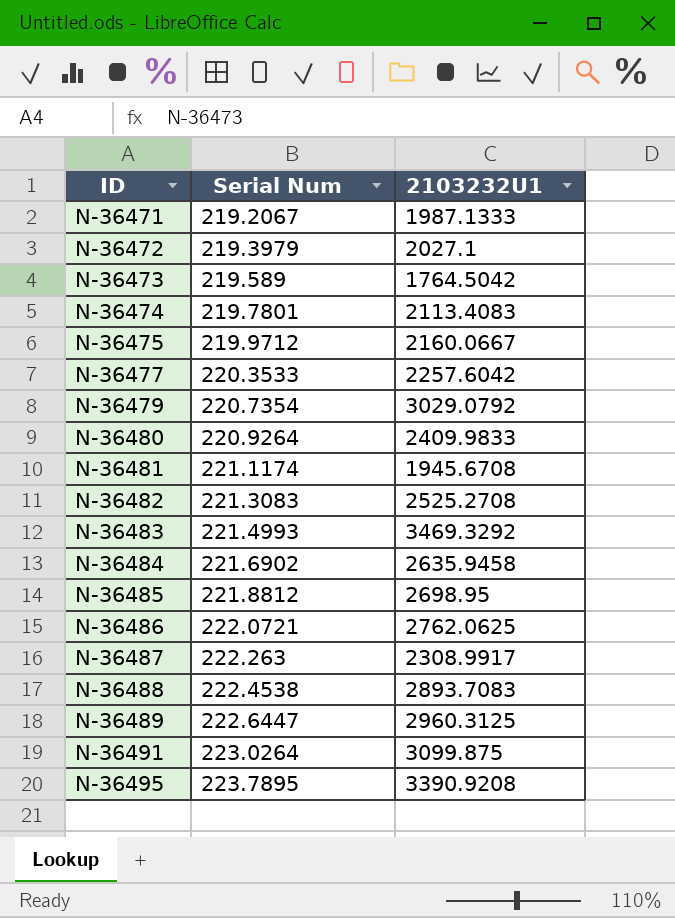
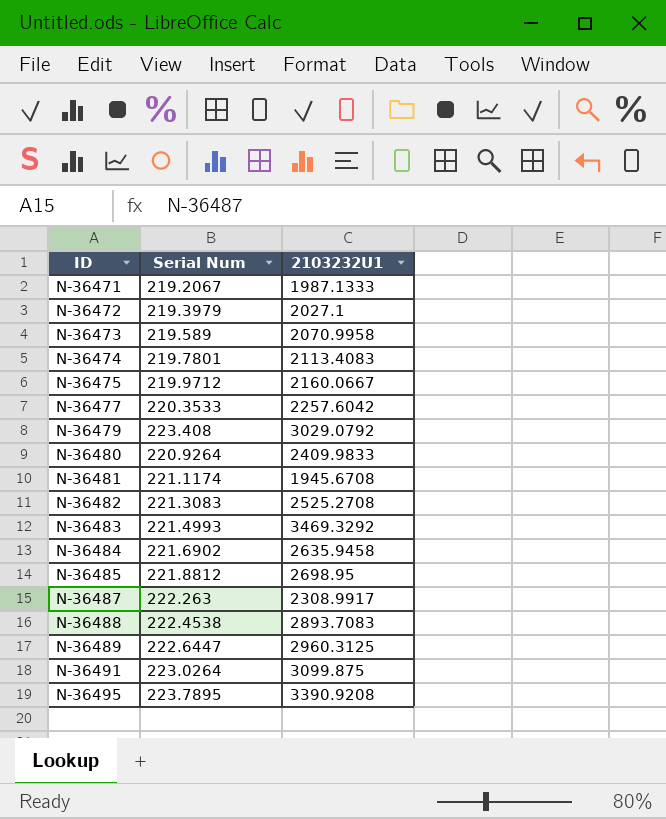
row N-36486: 222.0721 | 2762.0625 -> none
N-36473 | 2103232U1: 1764.5042 -> 2070.9958
N-36479 | Serial Num: 220.7354 -> 223.408

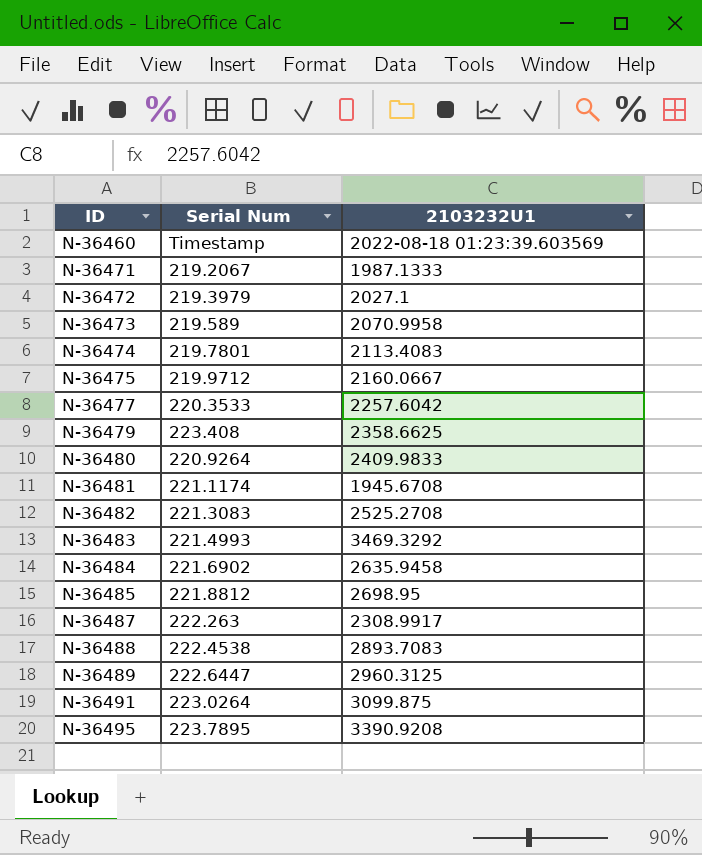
row N-36460: none -> Timestamp | 2022-08-18 01:23:39.603569
N-36479 | 2103232U1: 3029.0792 -> 2358.6625

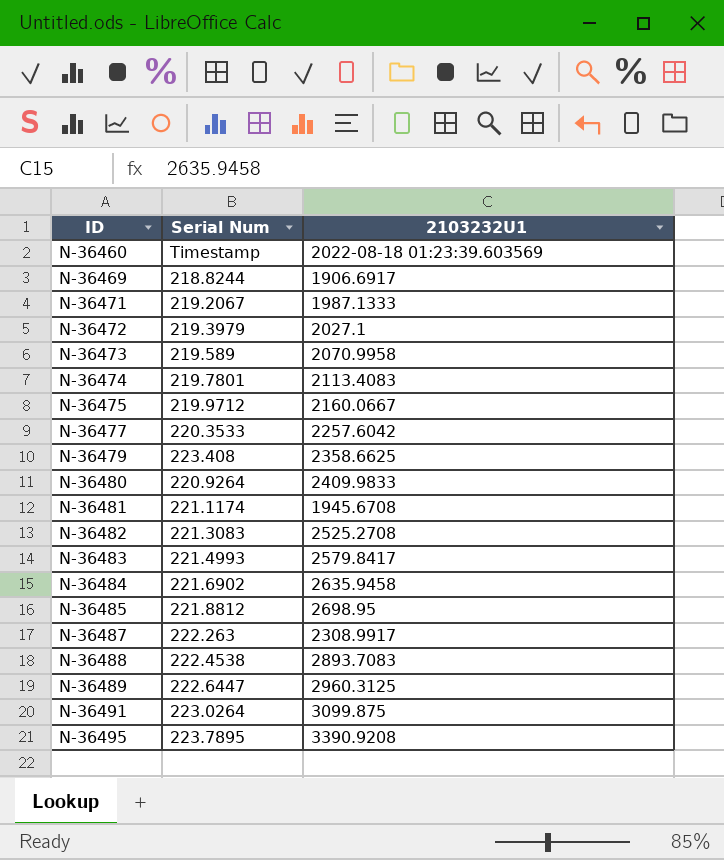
row N-36469: none -> 218.8244 | 1906.6917
N-36483 | 2103232U1: 3469.3292 -> 2579.8417

